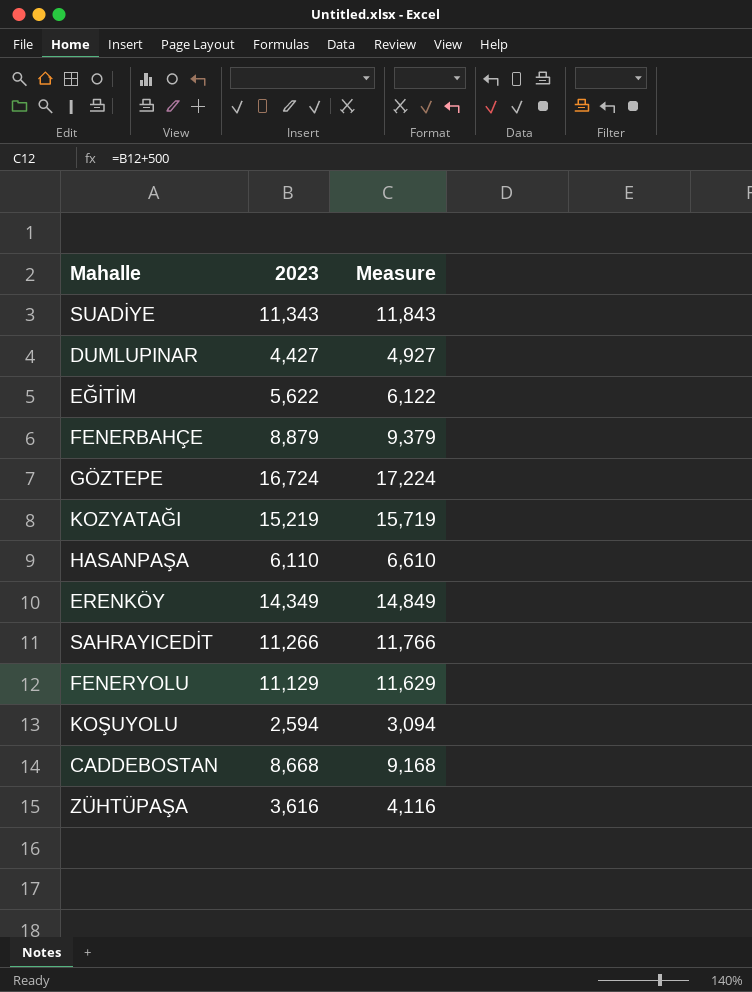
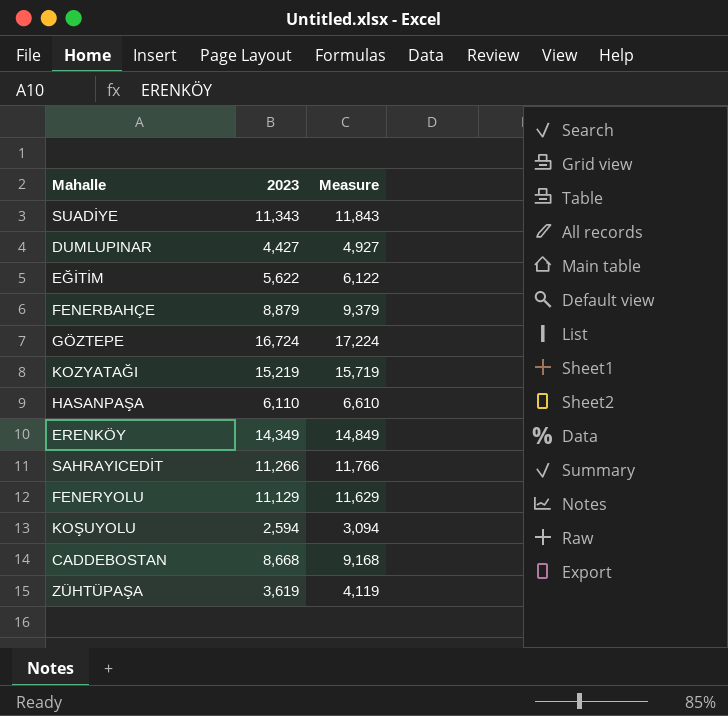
ZÜHTÜPAŞA | 2023: 3,616 -> 3,619
ZÜHTÜPAŞA | Measure: 4,116 -> 4,119

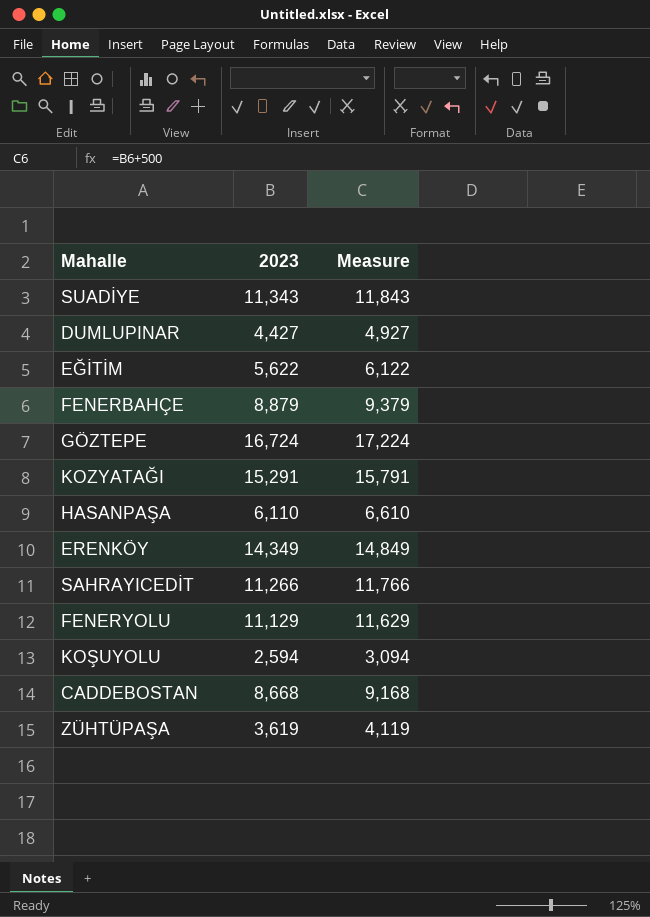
KOZYATAĞI | 2023: 15,219 -> 15,291
KOZYATAĞI | Measure: 15,719 -> 15,791

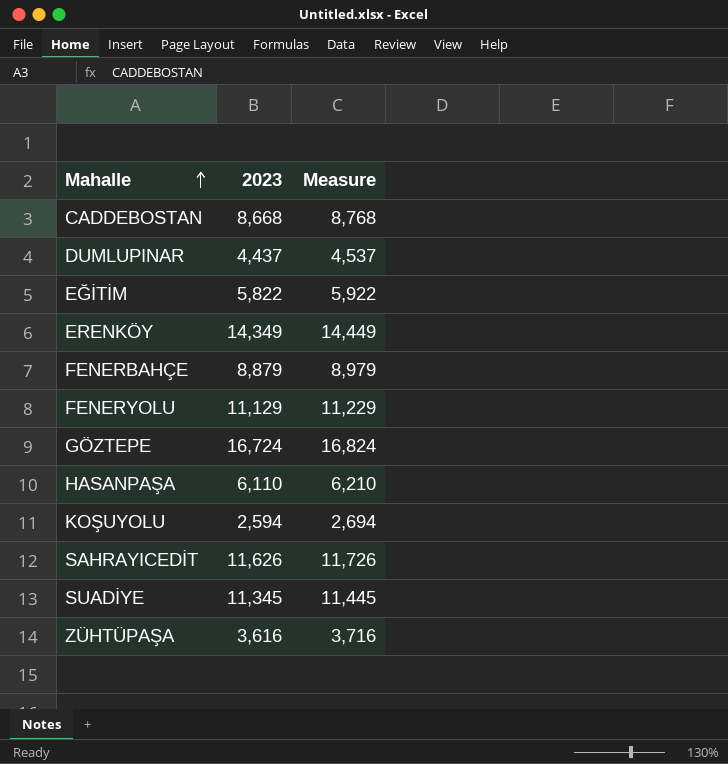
row order: none -> Mahalle ascending
column Measure | formula: [2023] + 500 -> [2023] + 100
row KOZYATAĞI: 15,291 | 15,791 -> none
DUMLUPINAR | 2023: 4,427 -> 4,437
EĞİTİM | 2023: 5,622 -> 5,822
SAHRAYICEDİT | 2023: 11,266 -> 11,626
SUADİYE | 2023: 11,343 -> 11,345
ZÜHTÜPAŞA | 2023: 3,619 -> 3,616

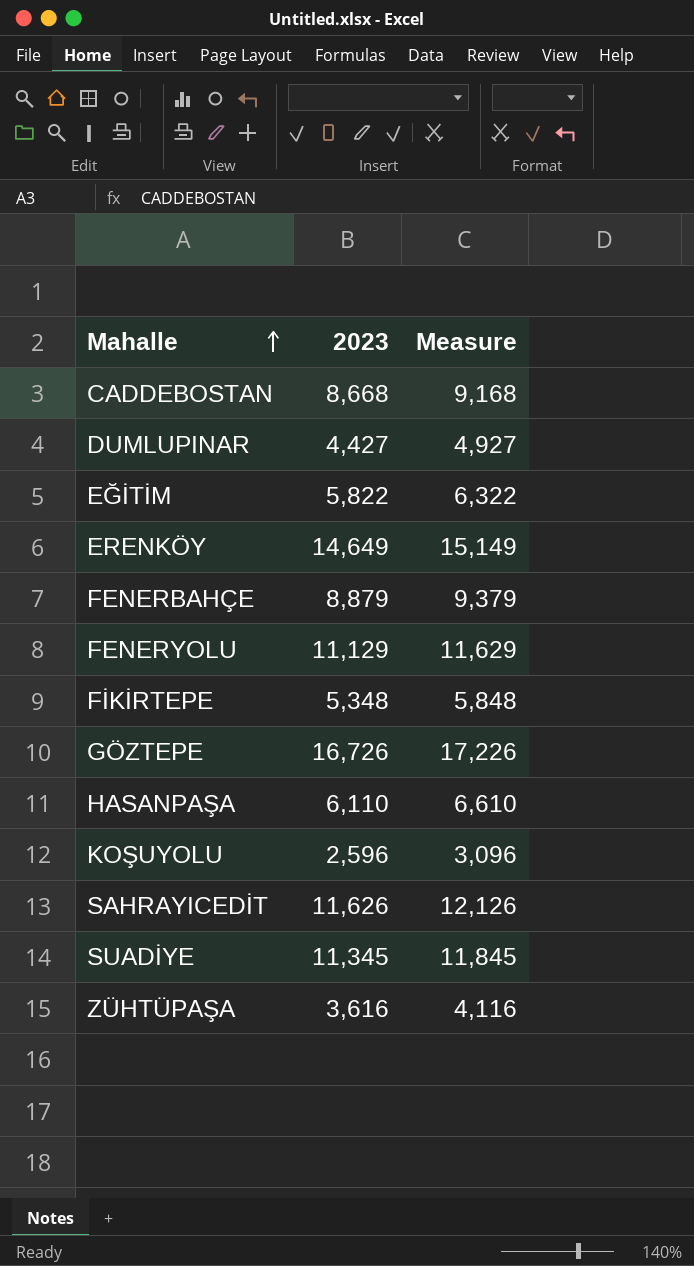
column Measure | formula: [2023] + 100 -> [2023] + 500
DUMLUPINAR | 2023: 4,437 -> 4,427
ERENKÖY | 2023: 14,349 -> 14,649
row FİKİRTEPE: none -> 5,348 | 5,848
GÖZTEPE | 2023: 16,724 -> 16,726
KOŞUYOLU | 2023: 2,594 -> 2,596

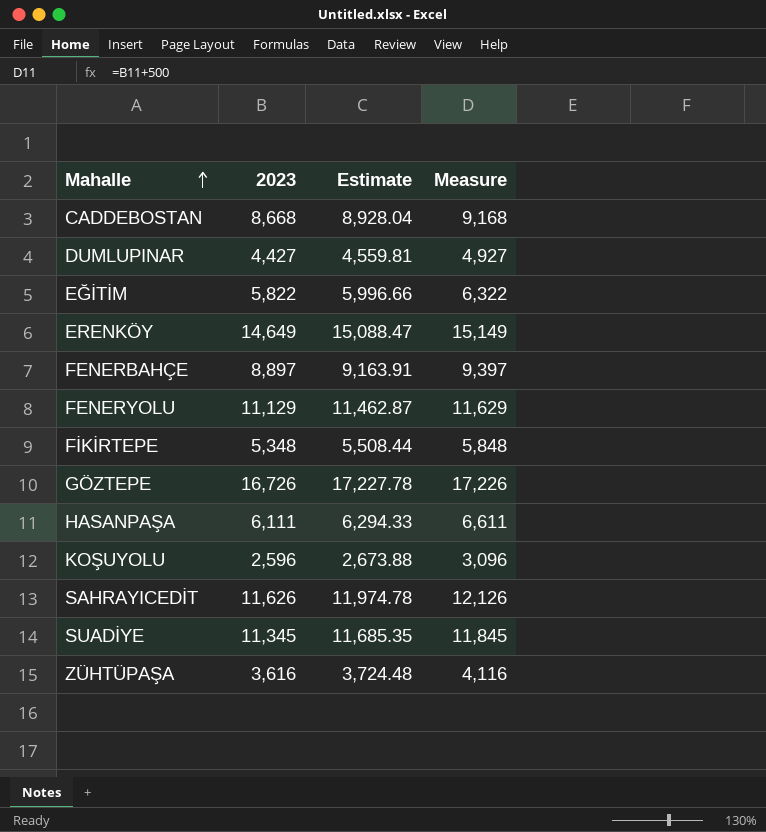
column Estimate | formula: none -> [2023] * 1.03
FENERBAHÇE | 2023: 8,879 -> 8,897
FENERBAHÇE | Measure: 9,379 -> 9,397
HASANPAŞA | 2023: 6,110 -> 6,111
HASANPAŞA | Measure: 6,610 -> 6,611

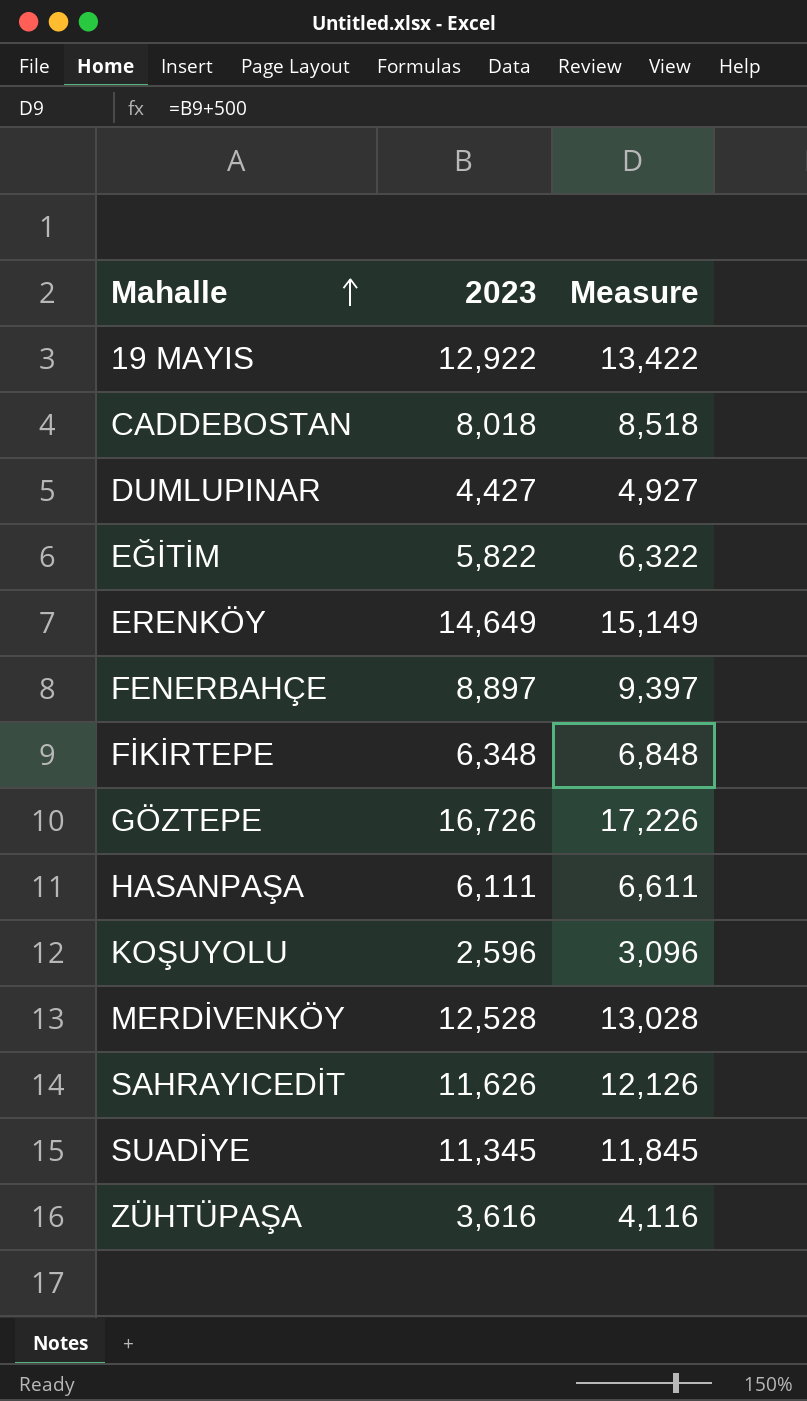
column Estimate | formula: [2023] * 1.03 -> none
row FENERYOLU: 11,129 | 11,462.87 | 11,629 -> none
row 19 MAYIS: none -> 12,922 | 13,422
CADDEBOSTAN | 2023: 8,668 -> 8,018
CADDEBOSTAN | Measure: 9,168 -> 8,518
FİKİRTEPE | 2023: 5,348 -> 6,348
FİKİRTEPE | Measure: 5,848 -> 6,848
row MERDİVENKÖY: none -> 12,528 | 13,028

